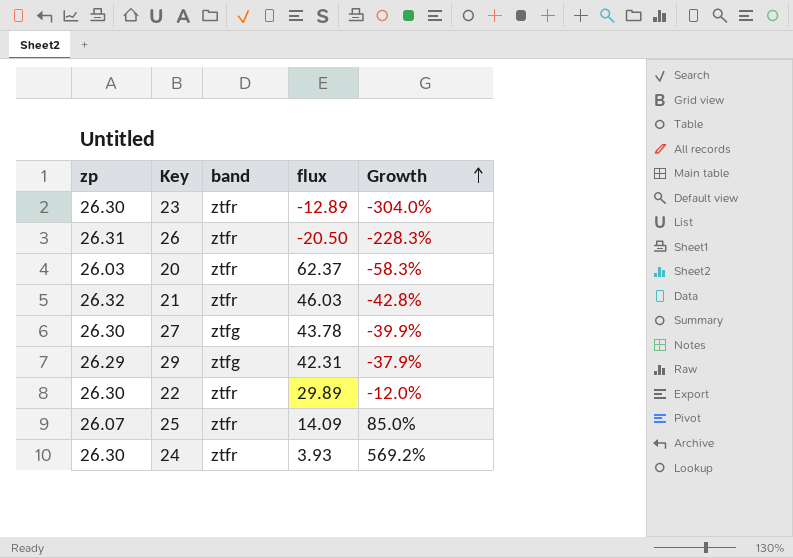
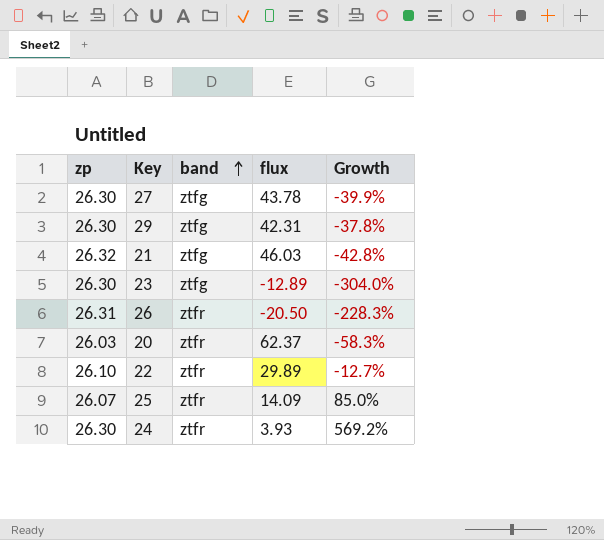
row order: Growth ascending -> band ascending
29 | zp: 26.29 -> 26.30
29 | Growth: -37.9% -> -37.8%
21 | band: ztfr -> ztfg
23 | band: ztfr -> ztfg
22 | zp: 26.30 -> 26.10
22 | Growth: -12.0% -> -12.7%

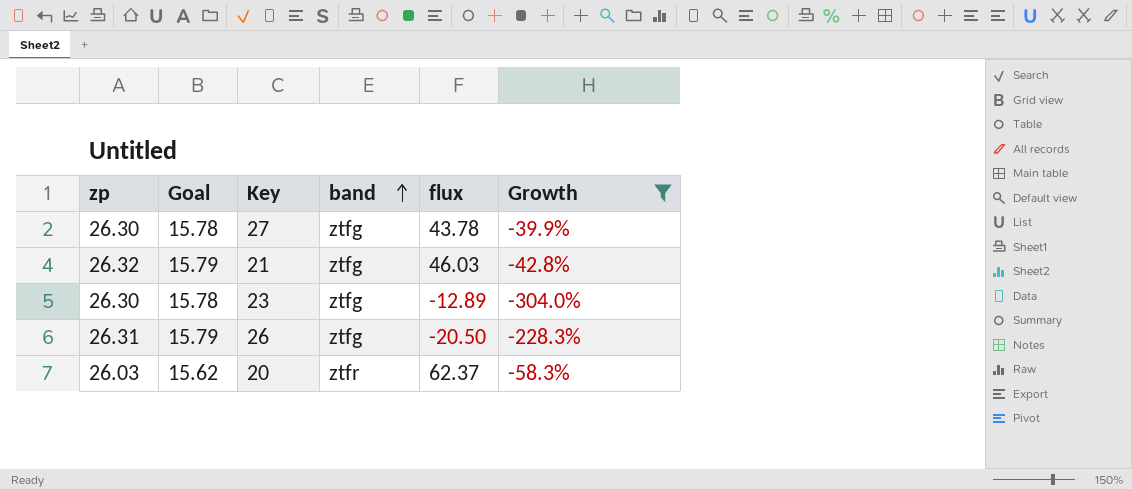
filter: none -> Growth <= -39.9%
column Goal | formula: none -> [zp] * 0.6
26 | band: ztfr -> ztfg

